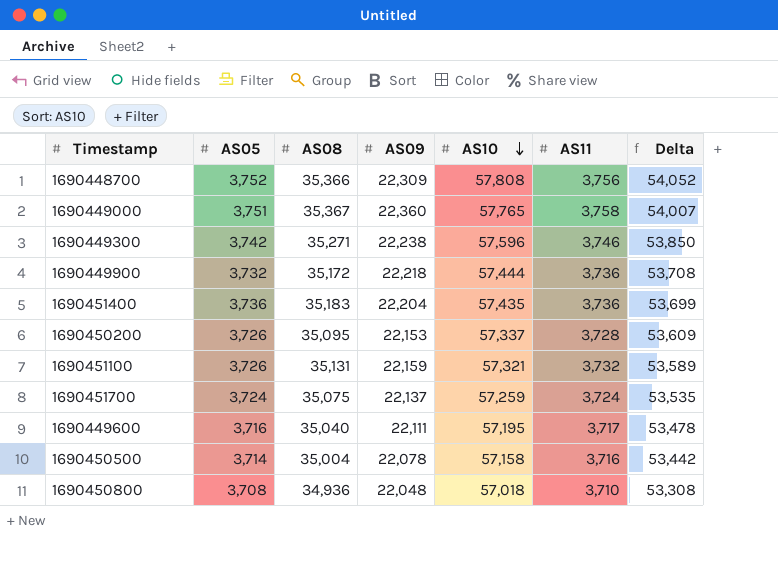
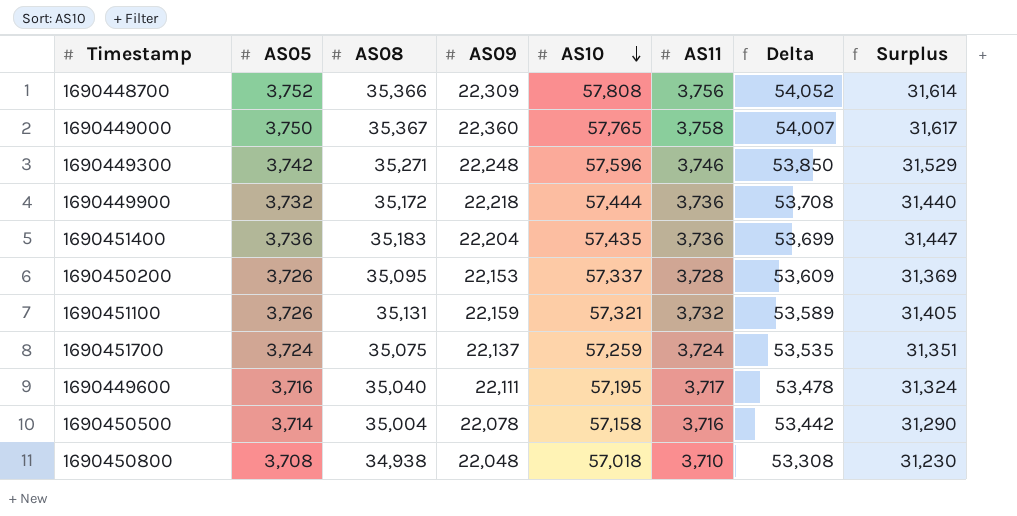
column Surplus | formula: none -> [AS08] - [AS05]
1690449000 | AS05: 3,751 -> 3,750
1690449300 | AS09: 22,238 -> 22,248
1690450800 | AS08: 34,936 -> 34,938

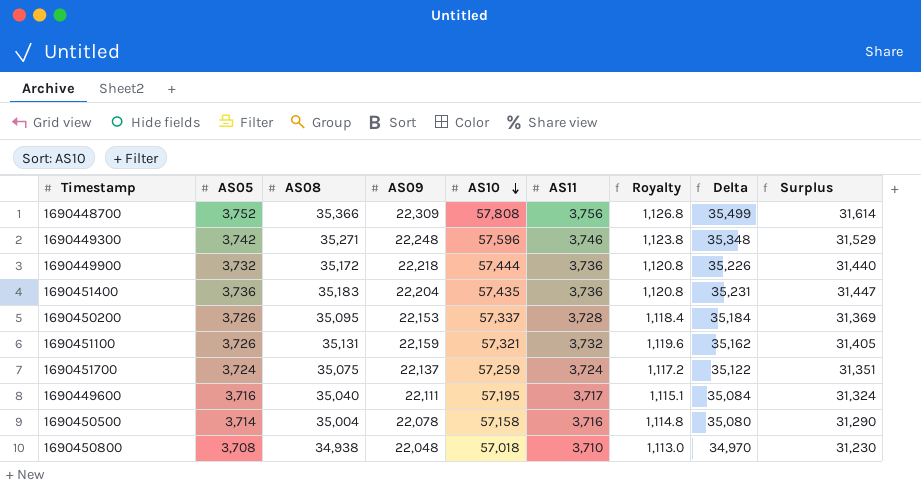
column Royalty | formula: none -> [AS11] * 0.3
column Delta | formula: [AS10] - [AS11] -> [AS10] - [AS09]
row 1690449000: 3,750 | 35,367 | 22,360 | 57,765 | 3,758 | 54,007 | 31,617 -> none

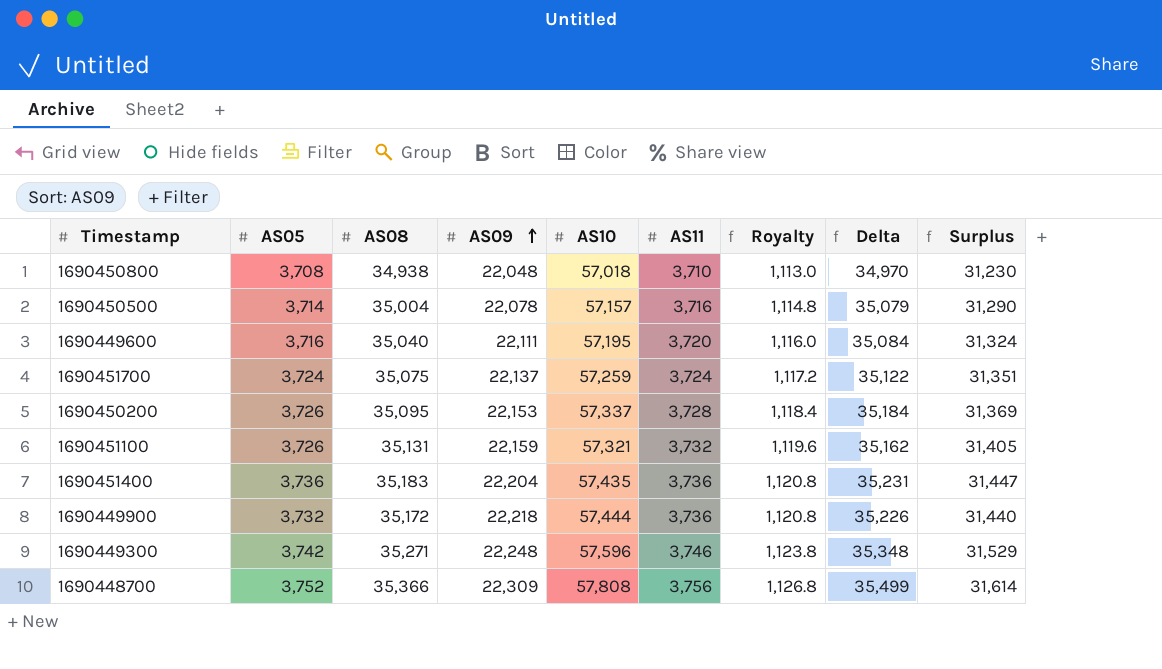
row order: AS10 descending -> AS09 ascending
1690450500 | AS10: 57,158 -> 57,157
1690450500 | Delta: 35,080 -> 35,079
1690449600 | AS11: 3,717 -> 3,720
1690449600 | Royalty: 1,115.1 -> 1,116.0

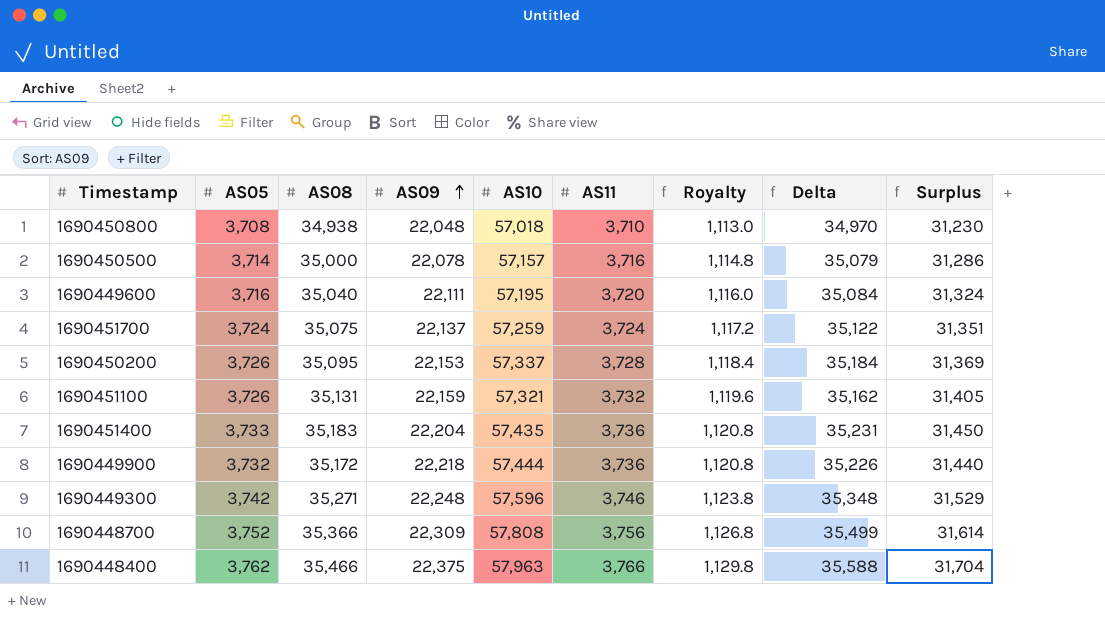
1690450500 | AS08: 35,004 -> 35,000
1690450500 | Surplus: 31,290 -> 31,286
1690451400 | AS05: 3,736 -> 3,733
1690451400 | Surplus: 31,447 -> 31,450
row 1690448400: none -> 3,762 | 35,466 | 22,375 | 57,963 | 3,766 | 1,129.8 | 35,588 | 31,704

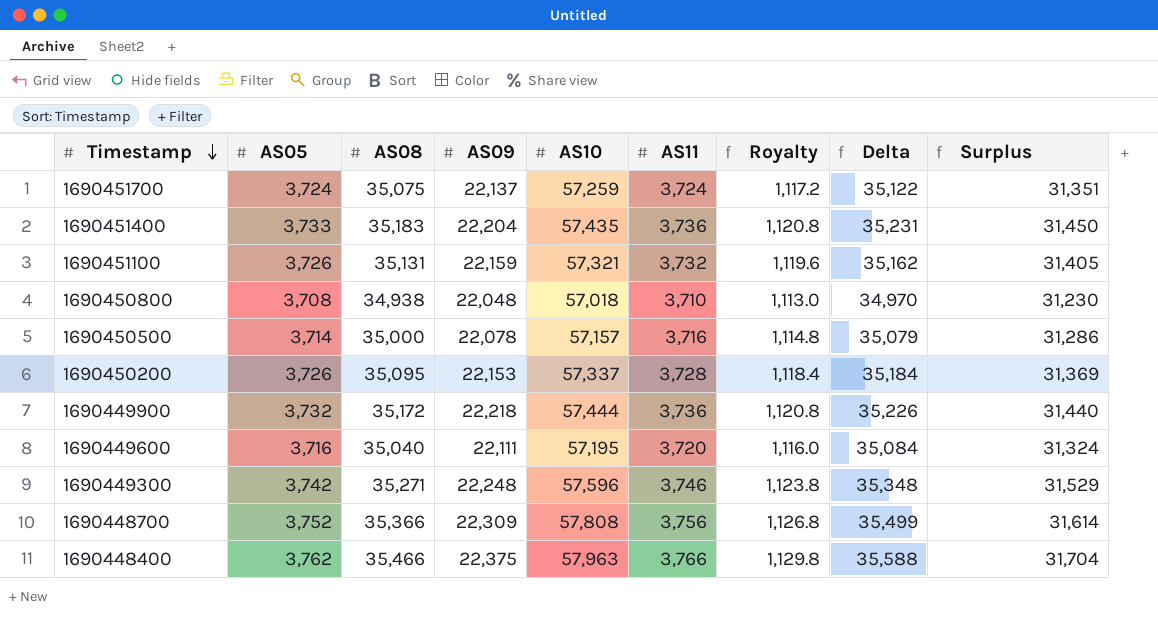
row order: AS09 ascending -> Timestamp descending

